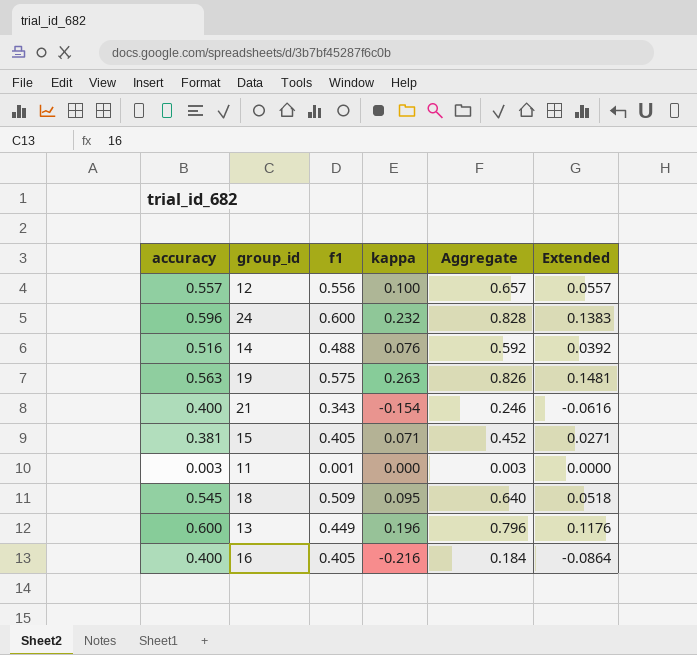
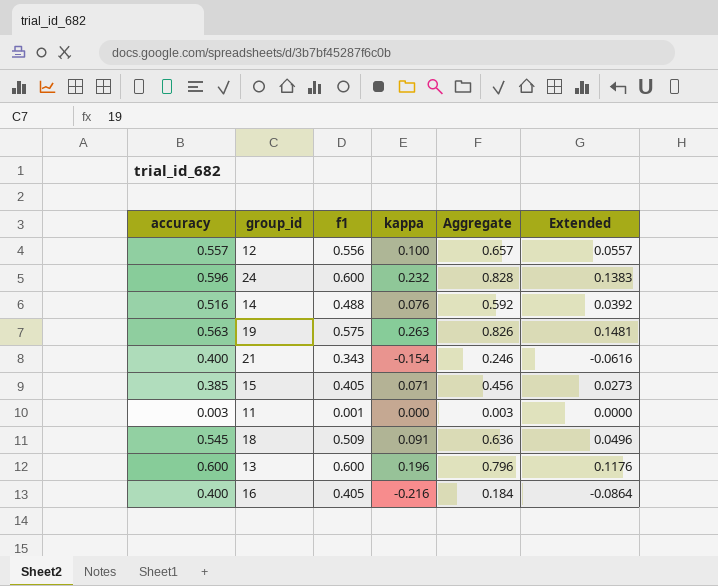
15 | accuracy: 0.381 -> 0.385
15 | Aggregate: 0.452 -> 0.456
15 | Extended: 0.0271 -> 0.0273
18 | kappa: 0.095 -> 0.091
18 | Aggregate: 0.640 -> 0.636
18 | Extended: 0.0518 -> 0.0496
13 | f1: 0.449 -> 0.600

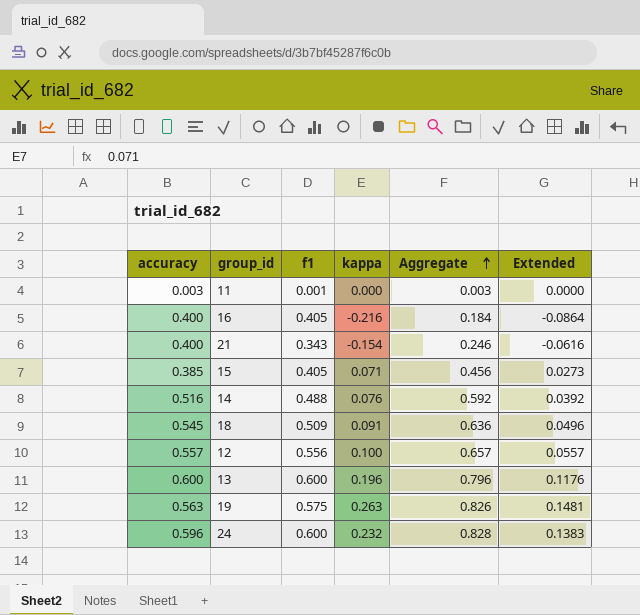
row order: none -> Aggregate ascending

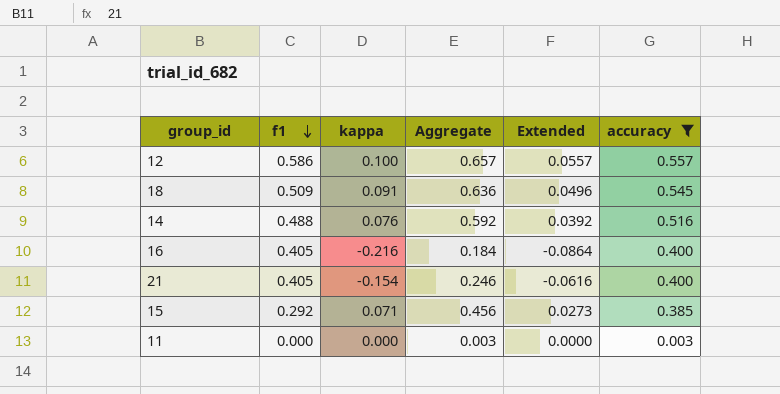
filter: none -> accuracy <= 0.557
row order: Aggregate ascending -> f1 descending
column accuracy | position: 1 -> 6
12 | f1: 0.556 -> 0.586
21 | f1: 0.343 -> 0.405
15 | f1: 0.405 -> 0.292
11 | f1: 0.001 -> 0.000

